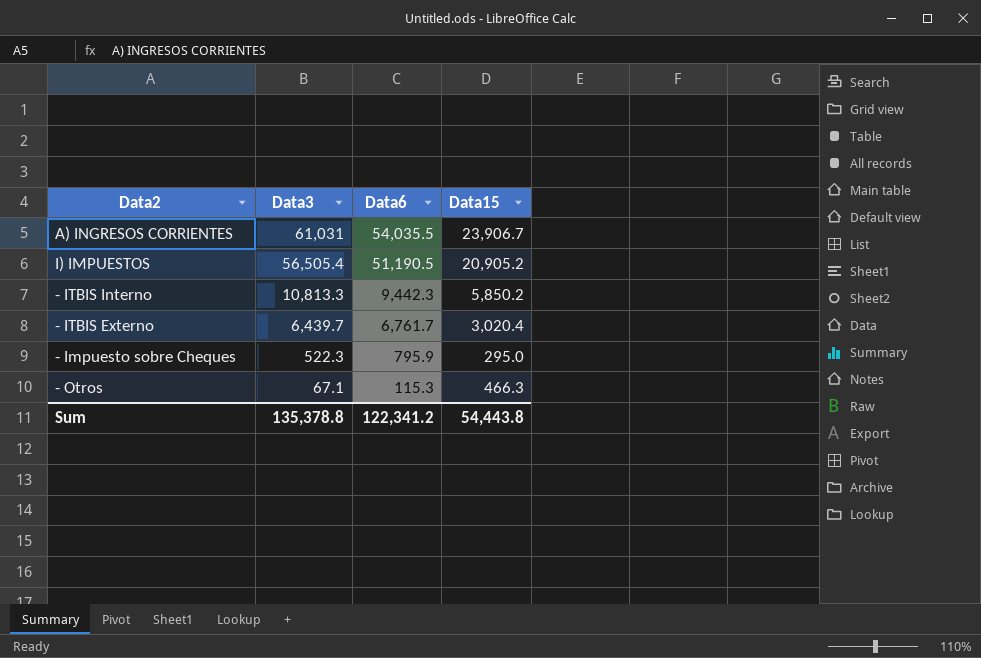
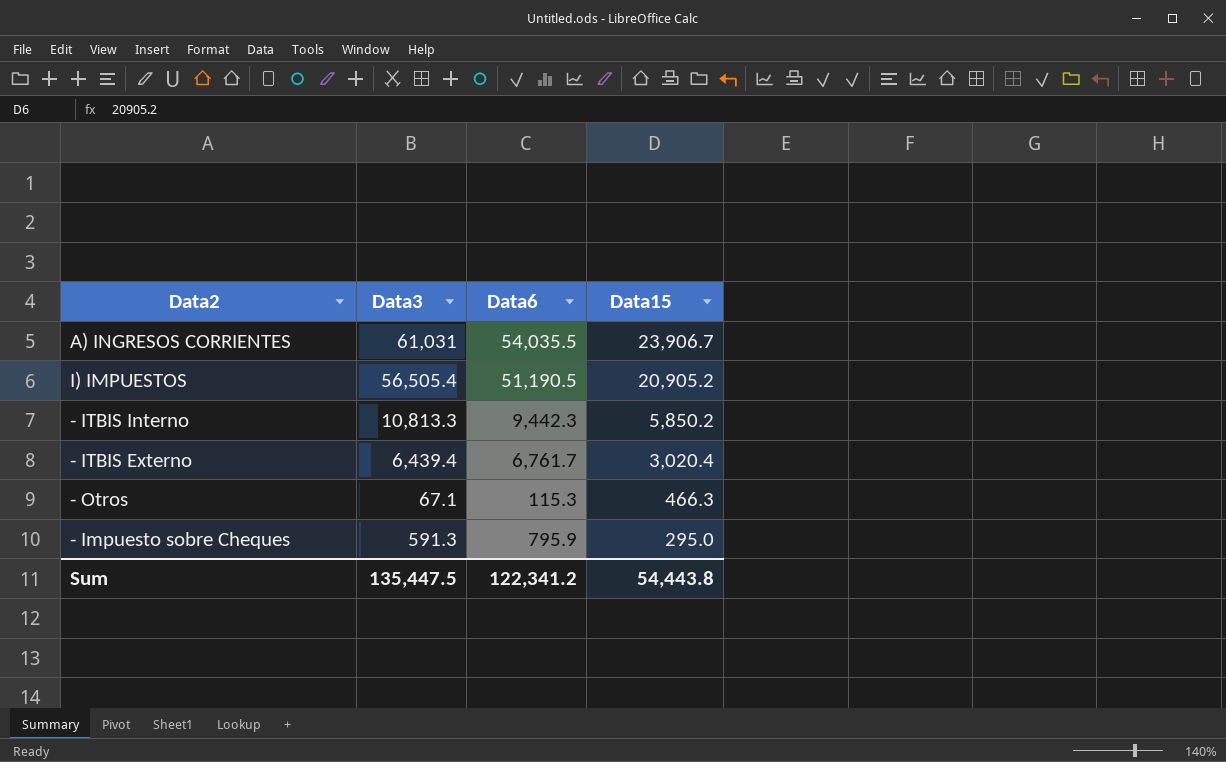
row order: Data3 descending -> Data15 descending
- ITBIS Externo | Data3: 6,439.7 -> 6,439.4
- Impuesto sobre Cheques | Data3: 522.3 -> 591.3
Sum | Data3: 135,378.8 -> 135,447.5

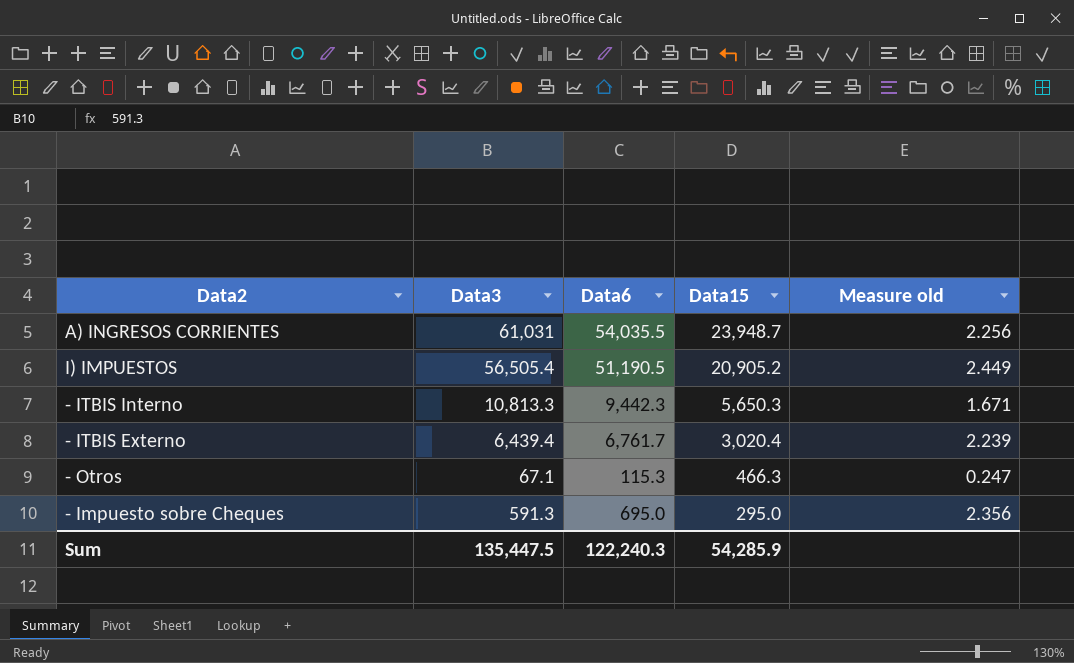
column Measure old | formula: none -> [Data6] / [Data15]
A) INGRESOS CORRIENTES | Data15: 23,906.7 -> 23,948.7
- ITBIS Interno | Data15: 5,850.2 -> 5,650.3
- Impuesto sobre Cheques | Data6: 795.9 -> 695.0
Sum | Data6: 122,341.2 -> 122,240.3
Sum | Data15: 54,443.8 -> 54,285.9

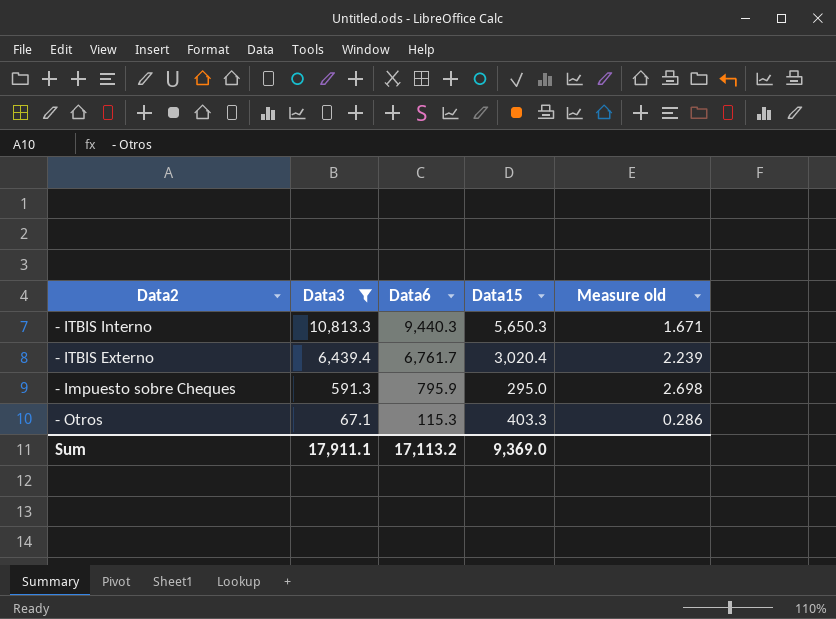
filter: none -> Data3 <= 10,813.3
row order: Data15 descending -> Data3 descending
- ITBIS Interno | Data6: 9,442.3 -> 9,440.3
- Impuesto sobre Cheques | Data6: 695.0 -> 795.9
- Impuesto sobre Cheques | Measure old: 2.356 -> 2.698
- Otros | Data15: 466.3 -> 403.3
- Otros | Measure old: 0.247 -> 0.286
Sum | Data3: 135,447.5 -> 17,911.1
Sum | Data6: 122,240.3 -> 17,113.2
Sum | Data15: 54,285.9 -> 9,369.0

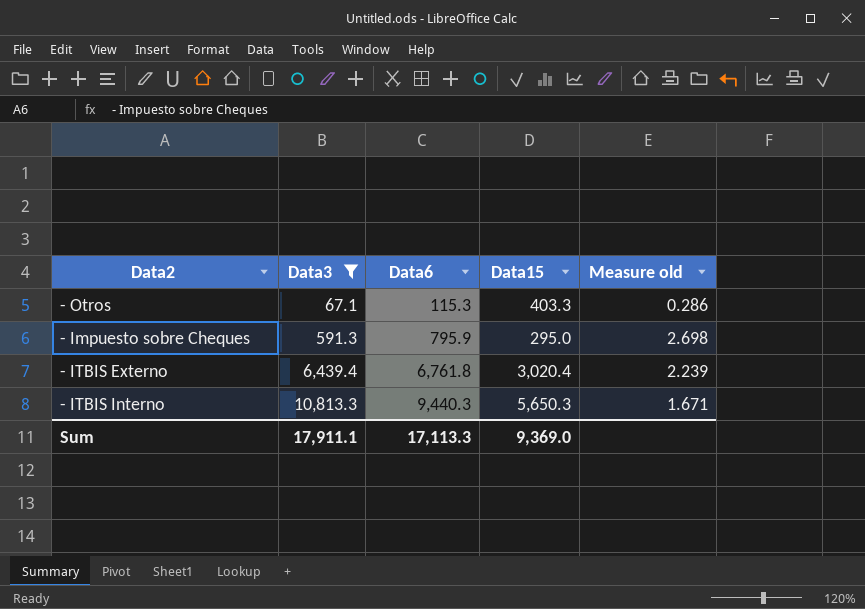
row order: Data3 descending -> Data3 ascending
- ITBIS Externo | Data6: 6,761.7 -> 6,761.8
Sum | Data6: 17,113.2 -> 17,113.3

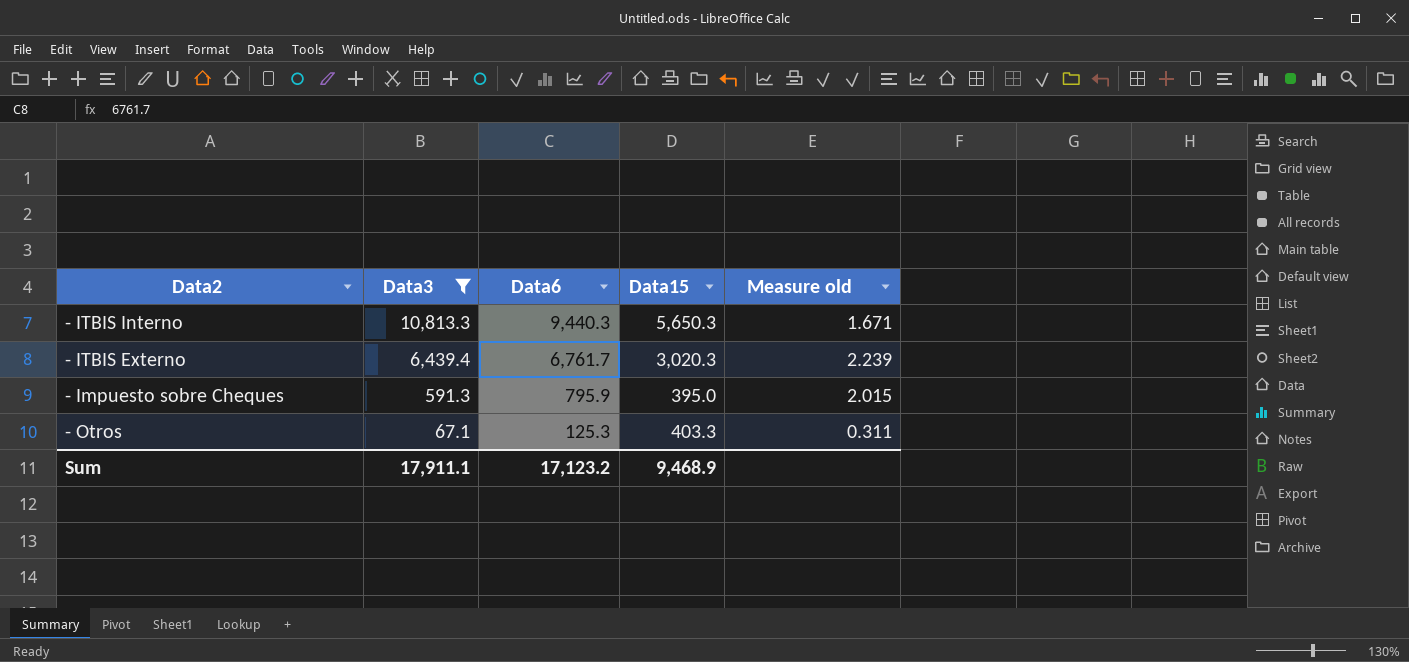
row order: Data3 ascending -> Data3 descending
- ITBIS Externo | Data6: 6,761.8 -> 6,761.7
- ITBIS Externo | Data15: 3,020.4 -> 3,020.3
- Impuesto sobre Cheques | Data15: 295.0 -> 395.0
- Impuesto sobre Cheques | Measure old: 2.698 -> 2.015
- Otros | Data6: 115.3 -> 125.3
- Otros | Measure old: 0.286 -> 0.311
Sum | Data6: 17,113.3 -> 17,123.2
Sum | Data15: 9,369.0 -> 9,468.9

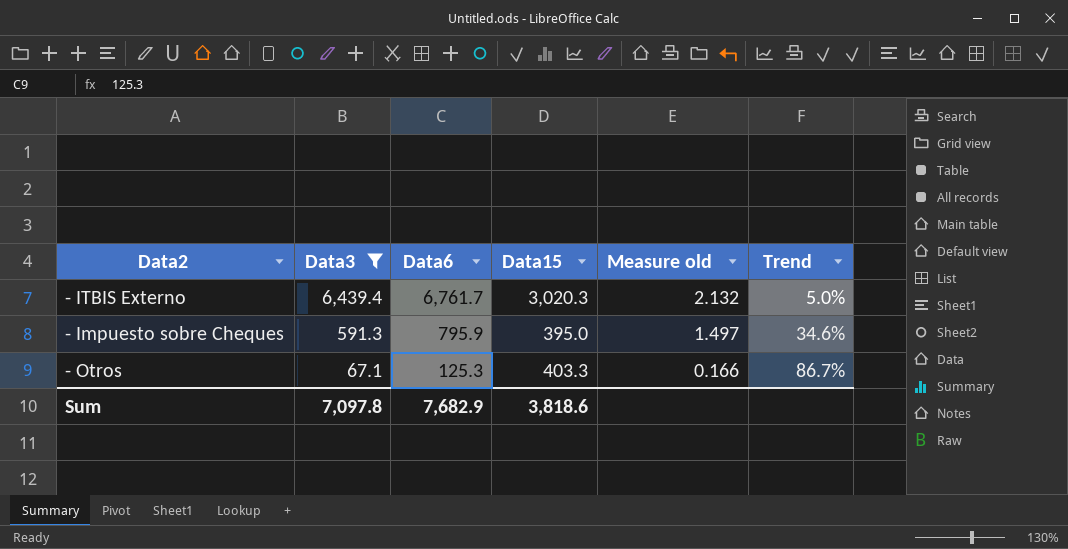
column Measure old | formula: [Data6] / [Data15] -> [Data3] / [Data15]
column Trend | formula: none -> ([Data6] - [Data3]) / [Data3]
row - ITBIS Interno: 10,813.3 | 9,440.3 | 5,650.3 | 1.671 -> none
Sum | Data3: 17,911.1 -> 7,097.8
Sum | Data6: 17,123.2 -> 7,682.9
Sum | Data15: 9,468.9 -> 3,818.6

